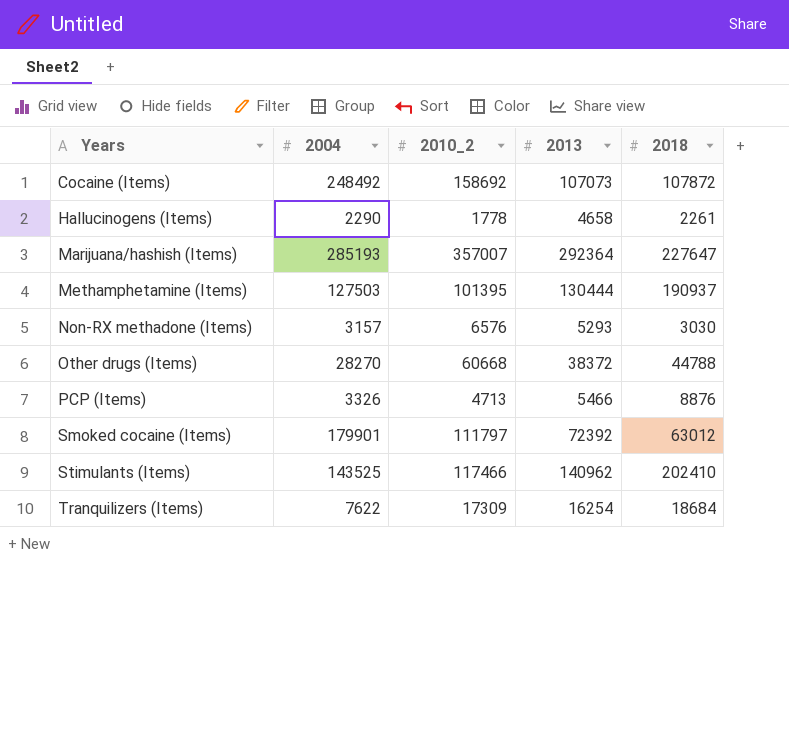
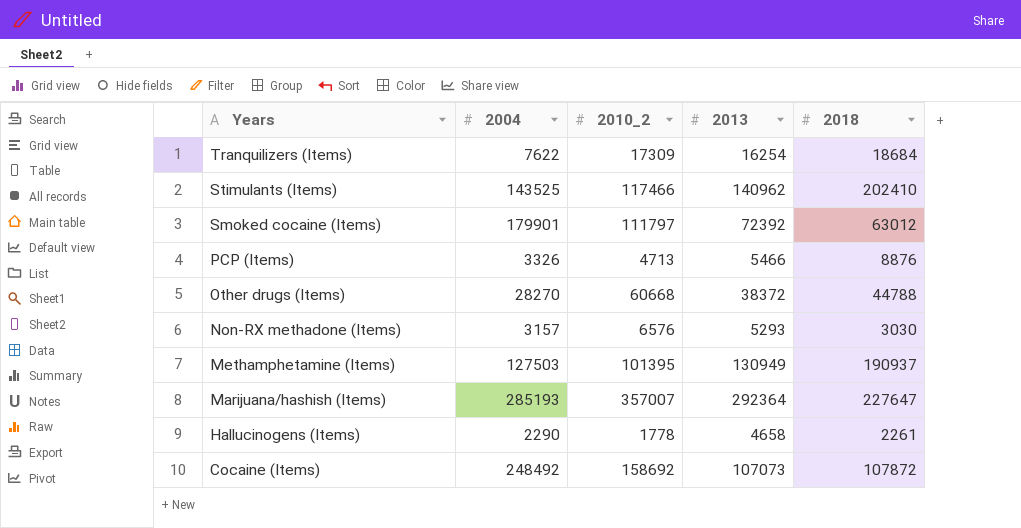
row order: Years ascending -> Years descending
Methamphetamine (Items) | 2013: 130444 -> 130949

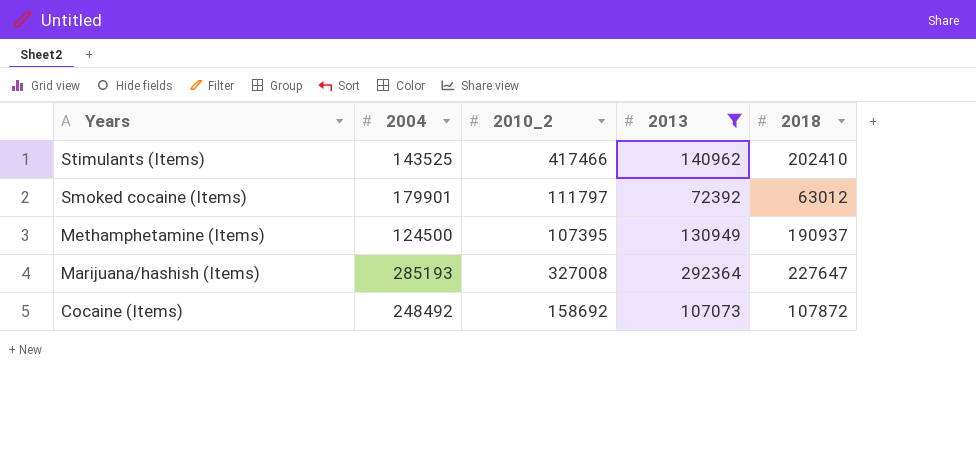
filter: none -> 2013 >= 72392
Stimulants (Items) | 2010_2: 117466 -> 417466
Methamphetamine (Items) | 2004: 127503 -> 124500
Methamphetamine (Items) | 2010_2: 101395 -> 107395
Marijuana/hashish (Items) | 2010_2: 357007 -> 327008

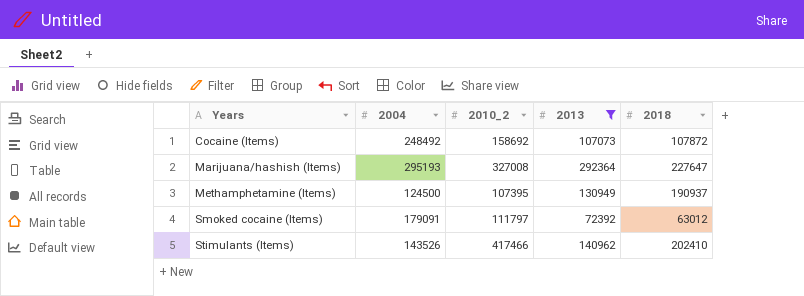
row order: Years descending -> Years ascending
Marijuana/hashish (Items) | 2004: 285193 -> 295193
Smoked cocaine (Items) | 2004: 179901 -> 179091
Stimulants (Items) | 2004: 143525 -> 143526

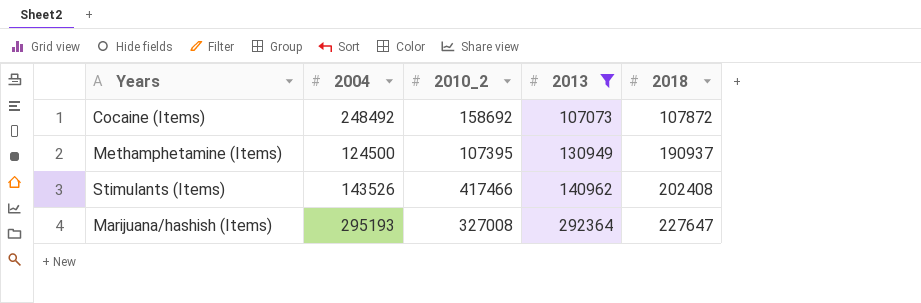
row order: Years ascending -> 2013 ascending
row Smoked cocaine (Items): 179091 | 111797 | 72392 | 63012 -> none
Stimulants (Items) | 2018: 202410 -> 202408

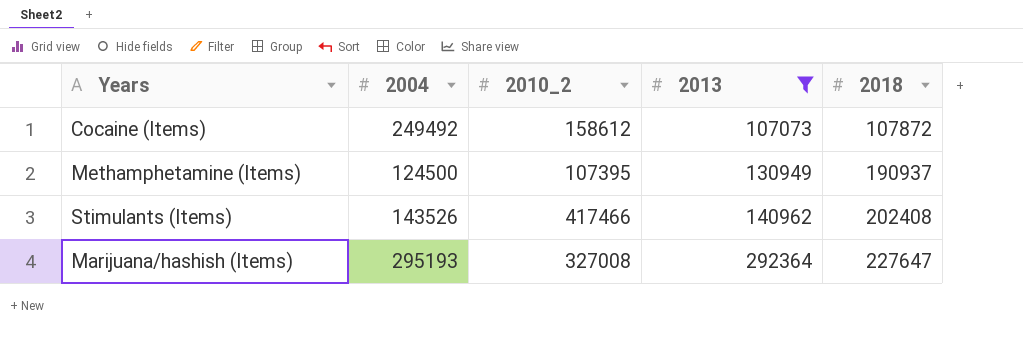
Cocaine (Items) | 2004: 248492 -> 249492
Cocaine (Items) | 2010_2: 158692 -> 158612

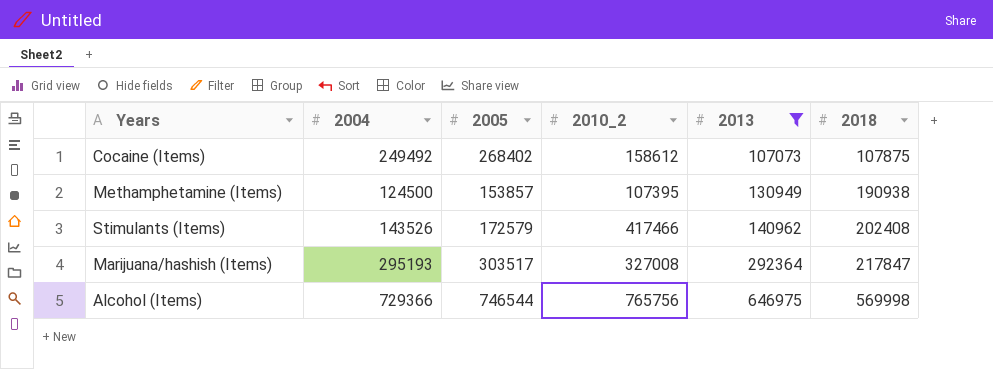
column 2005 | position: none -> 3
Cocaine (Items) | 2018: 107872 -> 107875
Methamphetamine (Items) | 2018: 190937 -> 190938
Marijuana/hashish (Items) | 2018: 227647 -> 217847
row Alcohol (Items): none -> 729366 | 746544 | 765756 | 646975 | 569998

